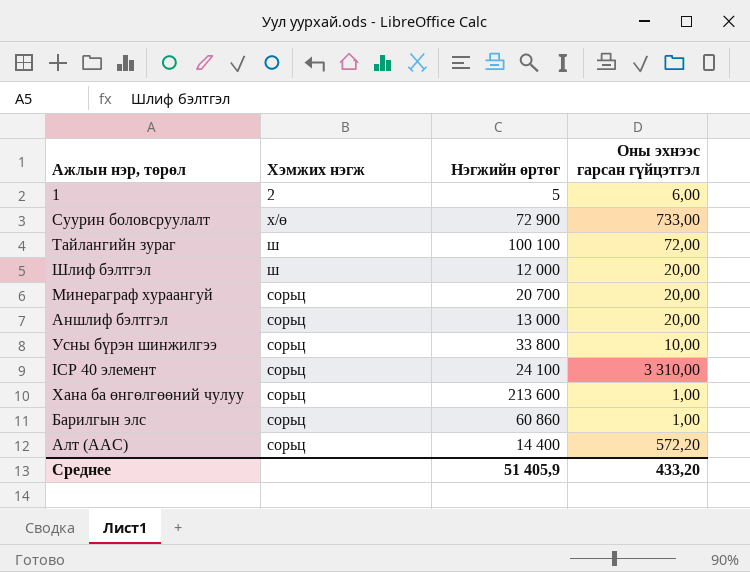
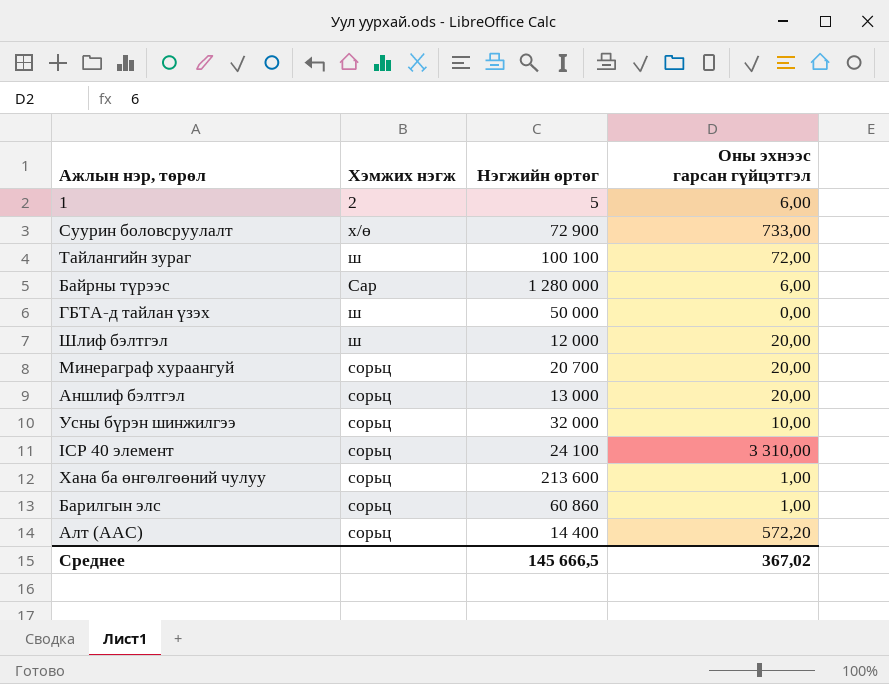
row Байрны түрээс: none -> Сар | 1 280 000 | 6,00
row ГБТА-д тайлан үзэх: none -> ш | 50 000 | 0,00
Усны бүрэн шинжилгээ | Нэгжийн өртөг: 33 800 -> 32 000
Среднее | Нэгжийн өртөг: 51 405,9 -> 145 666,5
Среднее | Оны эхнээс гарсан гүйцэтгэл: 433,20 -> 367,02

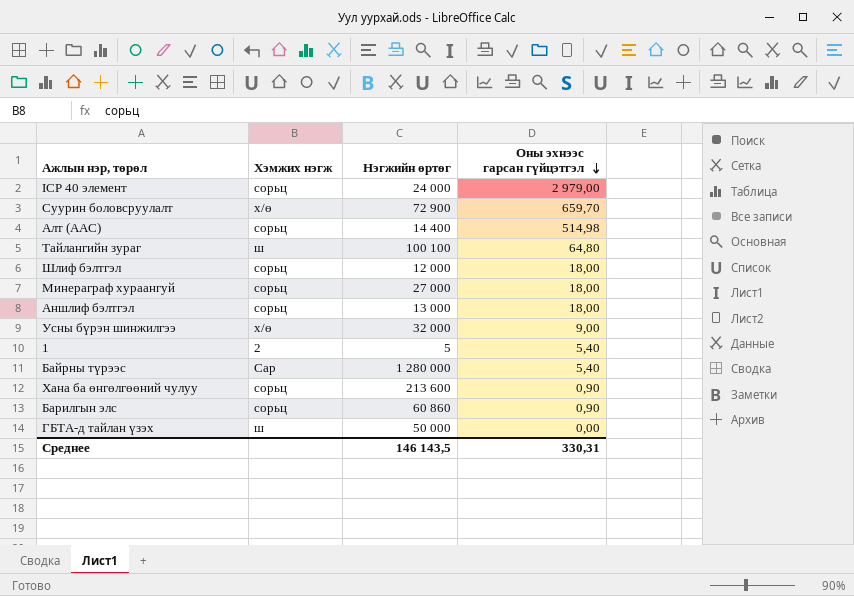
row order: none -> Оны эхнээс гарсан гүйцэтгэл descending
ICP 40 элемент | Нэгжийн өртөг: 24 100 -> 24 000
ICP 40 элемент | Оны эхнээс гарсан гүйцэтгэл: 3 310,00 -> 2 979,00
Суурин боловсруулалт | Оны эхнээс гарсан гүйцэтгэл: 733,00 -> 659,70
Алт (ААС) | Оны эхнээс гарсан гүйцэтгэл: 572,20 -> 514,98
Тайлангийн зураг | Оны эхнээс гарсан гүйцэтгэл: 72,00 -> 64,80
Шлиф бэлтгэл | Хэмжих нэгж: ш -> сорьц
Шлиф бэлтгэл | Оны эхнээс гарсан гүйцэтгэл: 20,00 -> 18,00
Минераграф хураангуй | Нэгжийн өртөг: 20 700 -> 27 000
Минераграф хураангуй | Оны эхнээс гарсан гүйцэтгэл: 20,00 -> 18,00
Аншлиф бэлтгэл | Оны эхнээс гарсан гүйцэтгэл: 20,00 -> 18,00
Усны бүрэн шинжилгээ | Хэмжих нэгж: сорьц -> х/ө
Усны бүрэн шинжилгээ | Оны эхнээс гарсан гүйцэтгэл: 10,00 -> 9,00
1 | Оны эхнээс гарсан гүйцэтгэл: 6,00 -> 5,40
Байрны түрээс | Оны эхнээс гарсан гүйцэтгэл: 6,00 -> 5,40
Хана ба өнгөлгөөний чулуу | Оны эхнээс гарсан гүйцэтгэл: 1,00 -> 0,90
Барилгын элс | Оны эхнээс гарсан гүйцэтгэл: 1,00 -> 0,90
Среднее | Нэгжийн өртөг: 145 666,5 -> 146 143,5
Среднее | Оны эхнээс гарсан гүйцэтгэл: 367,02 -> 330,31

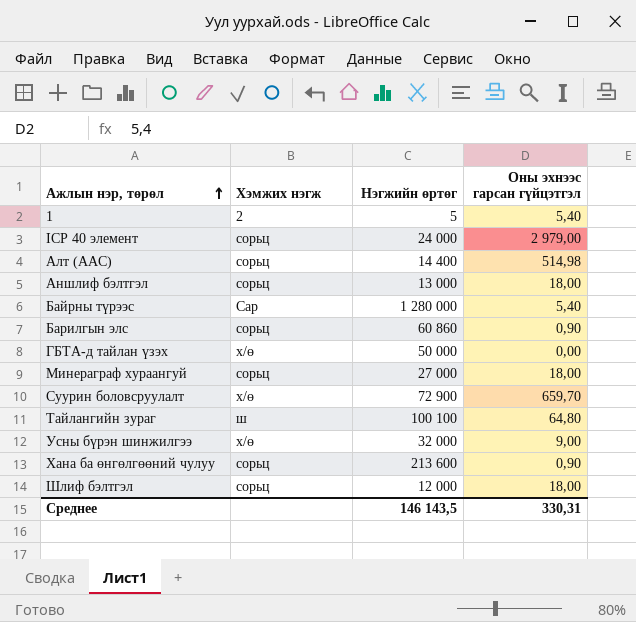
row order: Оны эхнээс гарсан гүйцэтгэл descending -> Ажлын нэр, төрөл ascending
ГБТА-д тайлан үзэх | Хэмжих нэгж: ш -> х/ө

